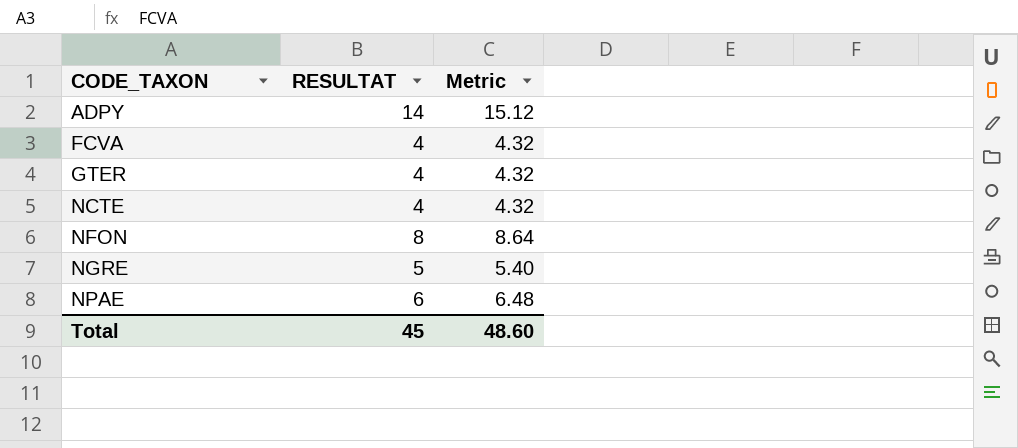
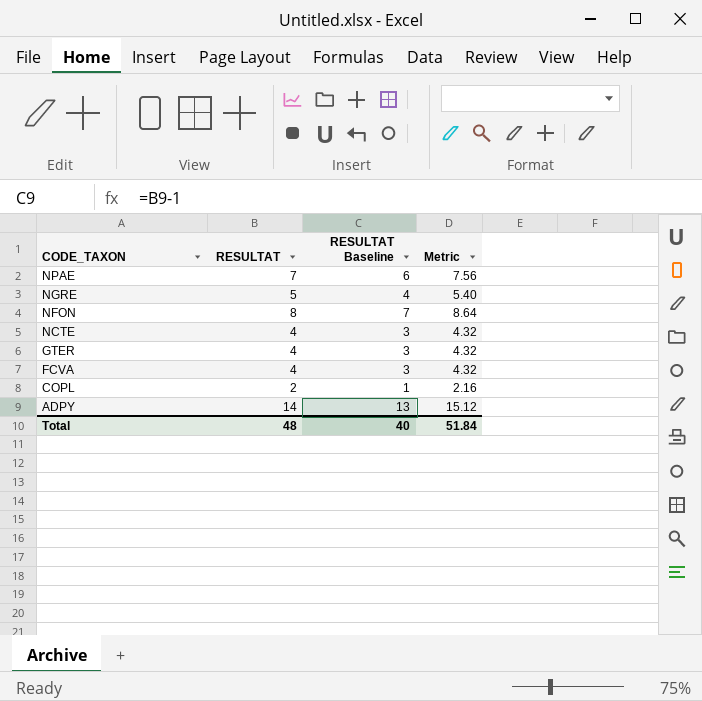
row order: CODE_TAXON ascending -> CODE_TAXON descending
column RESULTAT Baseline | formula: none -> [RESULTAT] - 1
NPAE | RESULTAT: 6 -> 7
NPAE | Metric: 6.48 -> 7.56
row COPL: none -> 2 | 1 | 2.16
Total | RESULTAT: 45 -> 48
Total | Metric: 48.60 -> 51.84

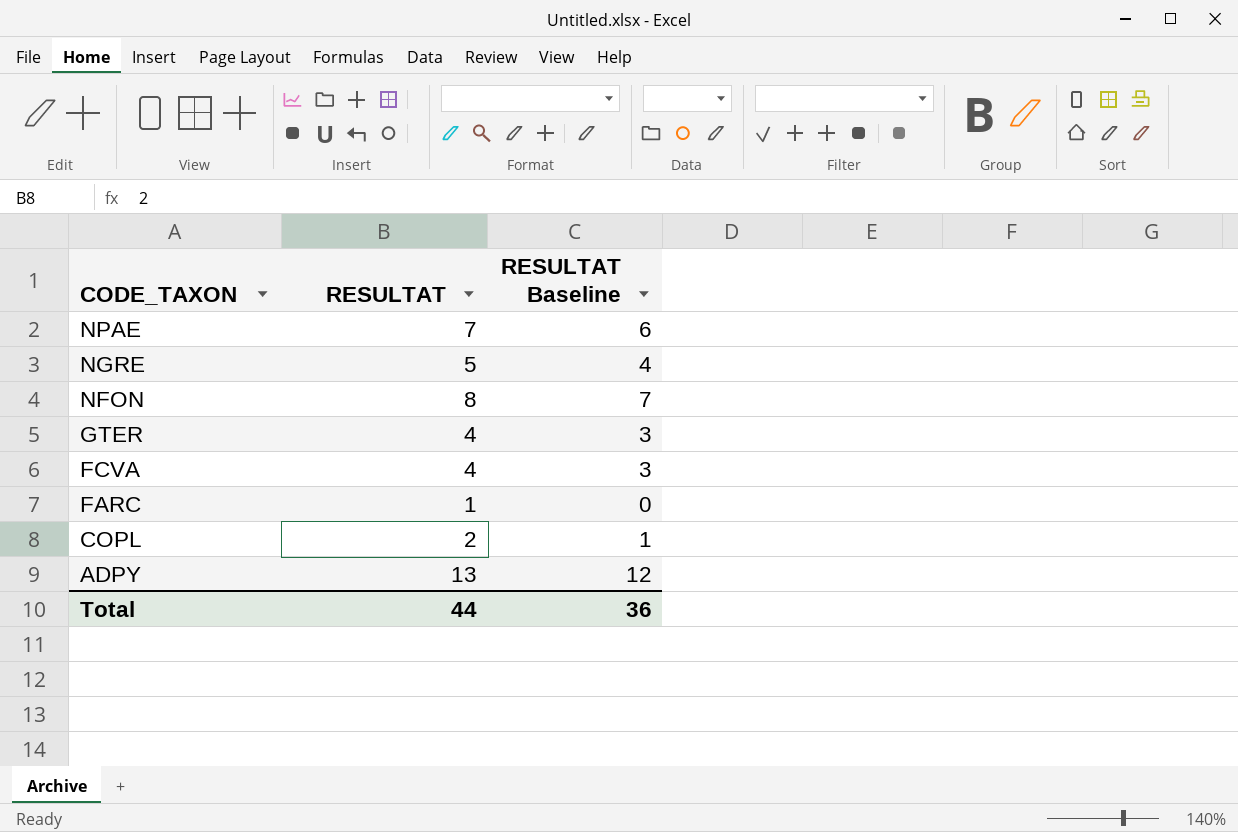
column Metric | formula: [RESULTAT] * 1.08 -> none
row NCTE: 4 | 3 | 4.32 -> none
row FARC: none -> 1 | 0
ADPY | RESULTAT: 14 -> 13
ADPY | RESULTAT Baseline: 13 -> 12
Total | RESULTAT: 48 -> 44
Total | RESULTAT Baseline: 40 -> 36

